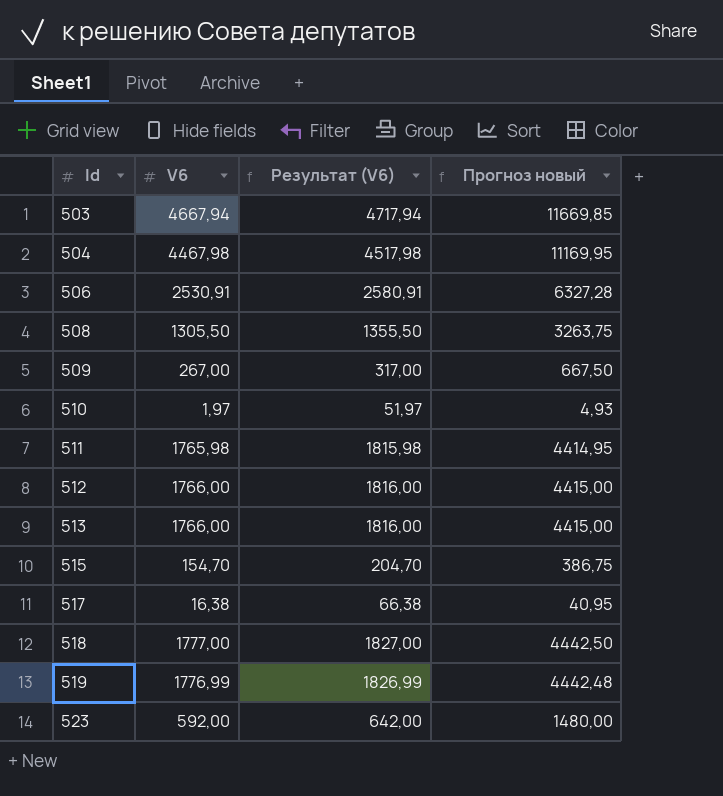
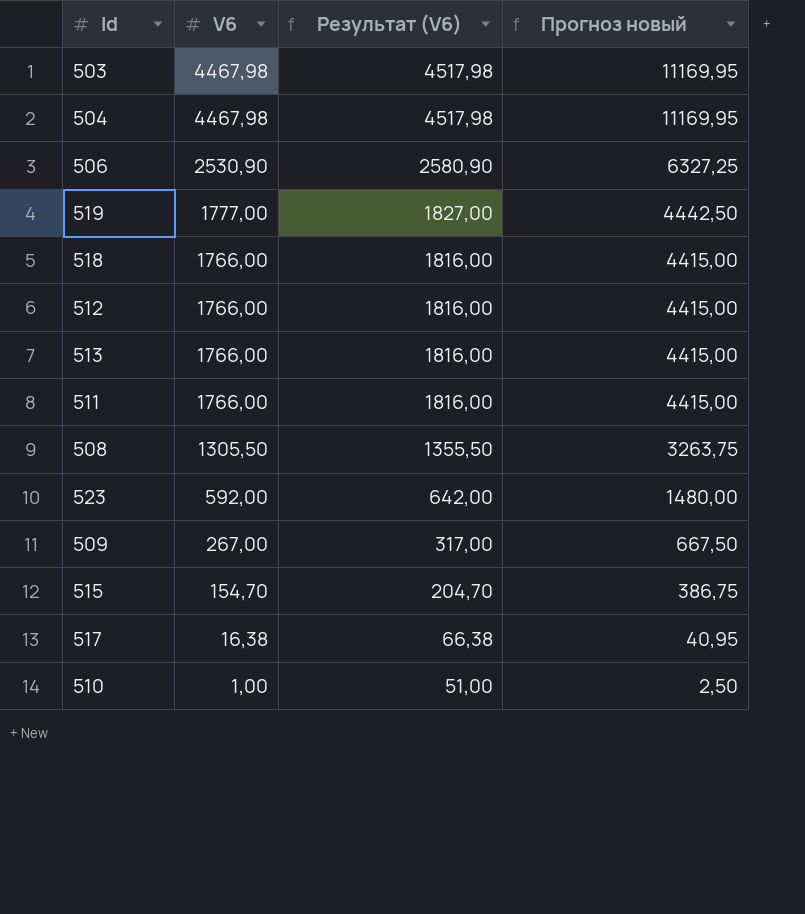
row order: Id ascending -> V6 descending
503 | V6: 4667,94 -> 4467,98
503 | Результат (V6): 4717,94 -> 4517,98
503 | Прогноз новый: 11669,85 -> 11169,95
506 | V6: 2530,91 -> 2530,90
506 | Результат (V6): 2580,91 -> 2580,90
506 | Прогноз новый: 6327,28 -> 6327,25
519 | V6: 1776,99 -> 1777,00
519 | Результат (V6): 1826,99 -> 1827,00
519 | Прогноз новый: 4442,48 -> 4442,50
518 | V6: 1777,00 -> 1766,00
518 | Результат (V6): 1827,00 -> 1816,00
518 | Прогноз новый: 4442,50 -> 4415,00
511 | V6: 1765,98 -> 1766,00
511 | Результат (V6): 1815,98 -> 1816,00
511 | Прогноз новый: 4414,95 -> 4415,00
510 | V6: 1,97 -> 1,00
510 | Результат (V6): 51,97 -> 51,00
510 | Прогноз новый: 4,93 -> 2,50

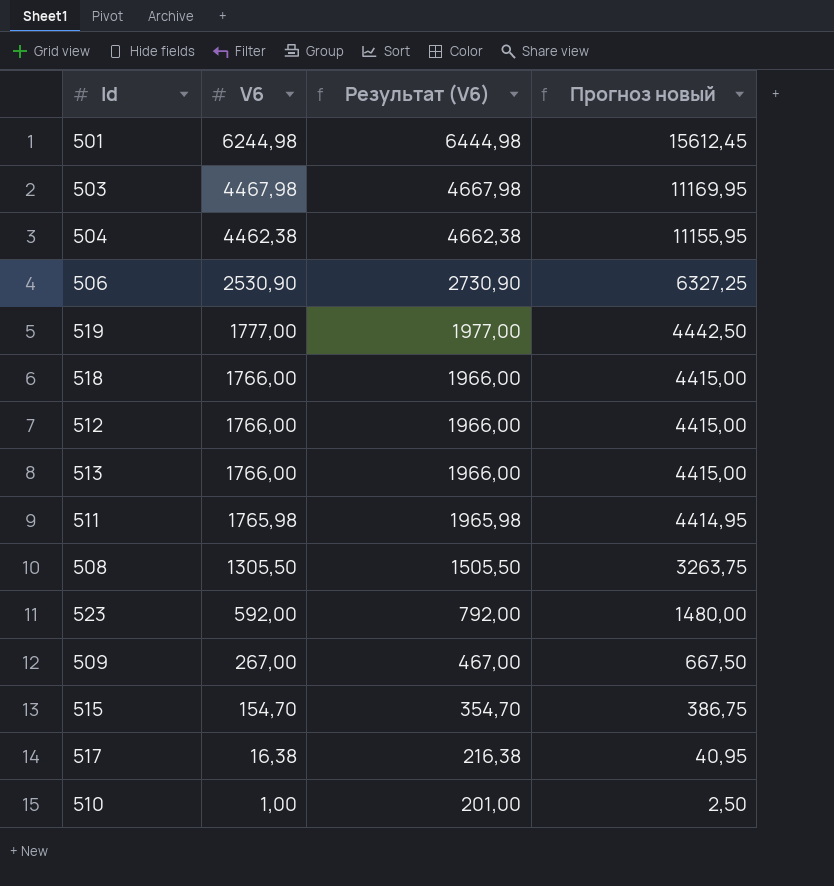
column Результат (V6) | formula: [V6] + 50 -> [V6] + 200
row 501: none -> 6244,98 | 6444,98 | 15612,45
504 | V6: 4467,98 -> 4462,38
504 | Прогноз новый: 11169,95 -> 11155,95
511 | V6: 1766,00 -> 1765,98
511 | Прогноз новый: 4415,00 -> 4414,95

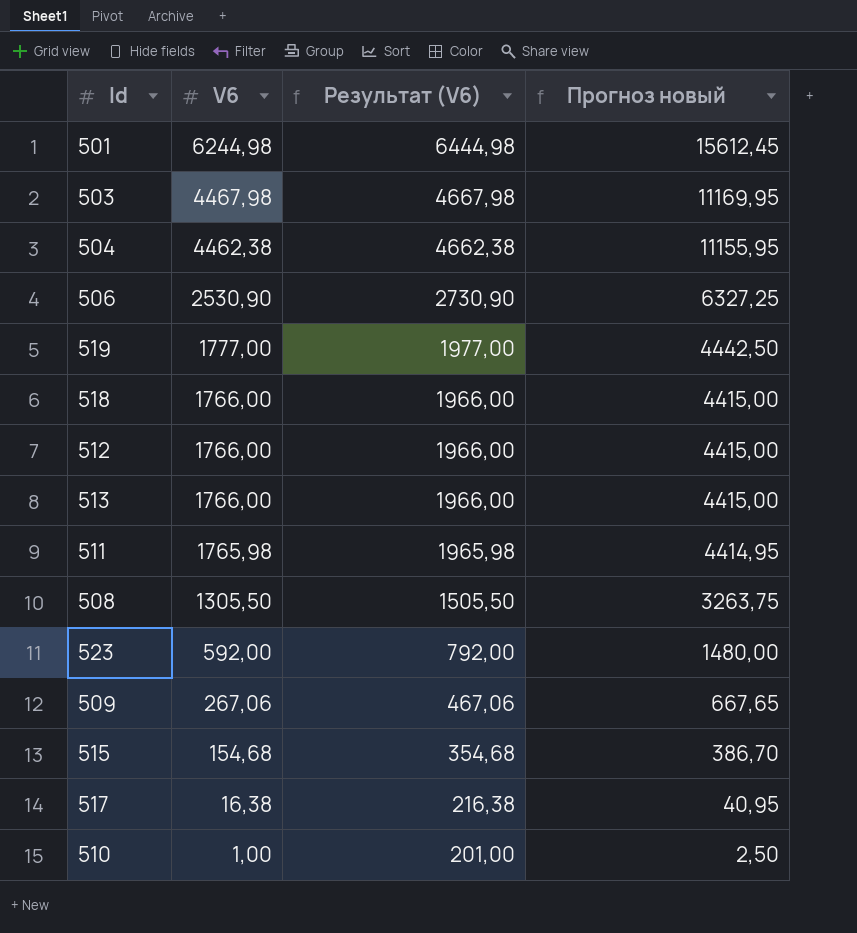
509 | V6: 267,00 -> 267,06
509 | Результат (V6): 467,00 -> 467,06
509 | Прогноз новый: 667,50 -> 667,65
515 | V6: 154,70 -> 154,68
515 | Результат (V6): 354,70 -> 354,68
515 | Прогноз новый: 386,75 -> 386,70

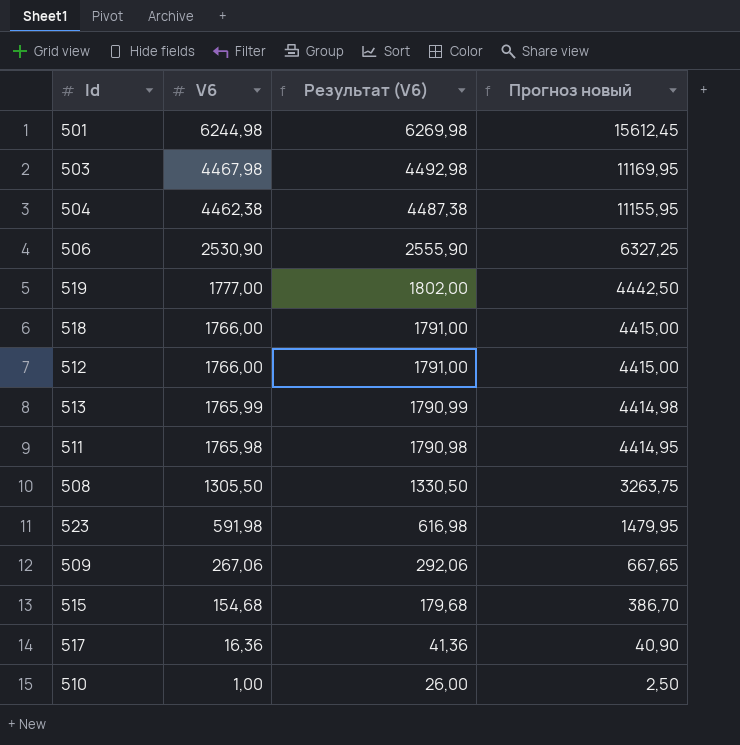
column Результат (V6) | formula: [V6] + 200 -> [V6] + 25
513 | V6: 1766,00 -> 1765,99
513 | Прогноз новый: 4415,00 -> 4414,98
523 | V6: 592,00 -> 591,98
523 | Прогноз новый: 1480,00 -> 1479,95
517 | V6: 16,38 -> 16,36
517 | Прогноз новый: 40,95 -> 40,90

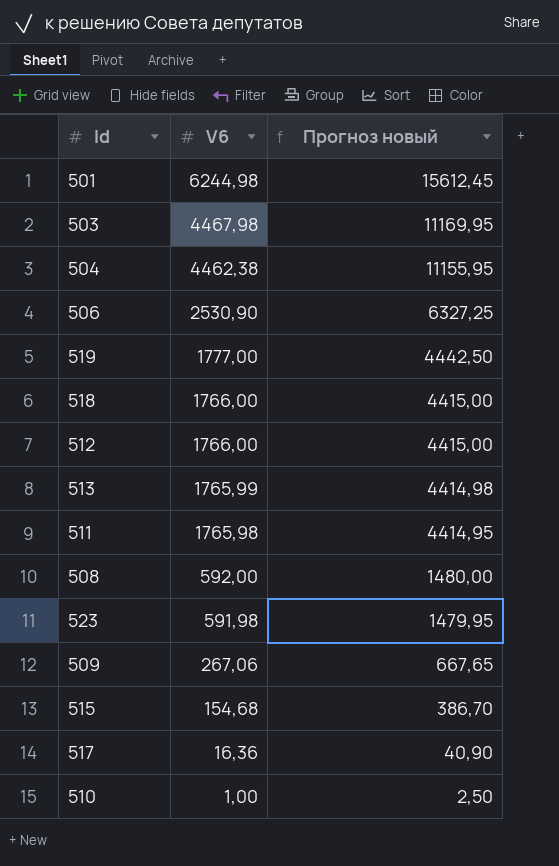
column Результат (V6) | formula: [V6] + 25 -> none
508 | V6: 1305,50 -> 592,00
508 | Прогноз новый: 3263,75 -> 1480,00

